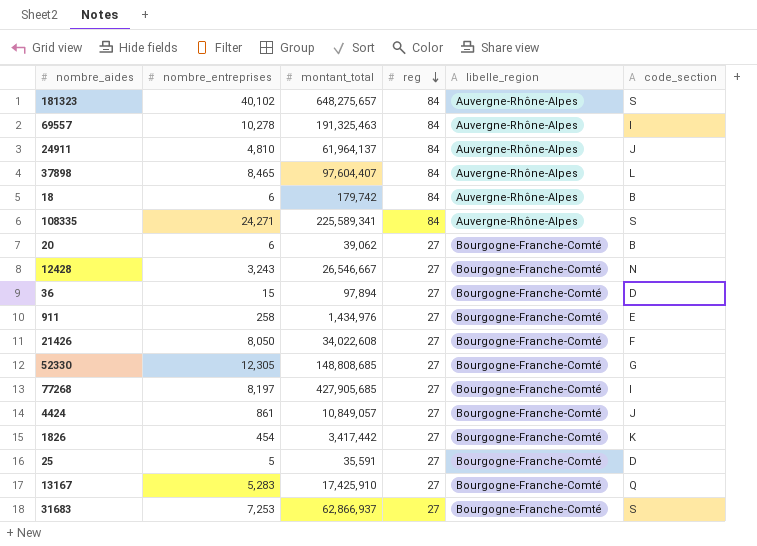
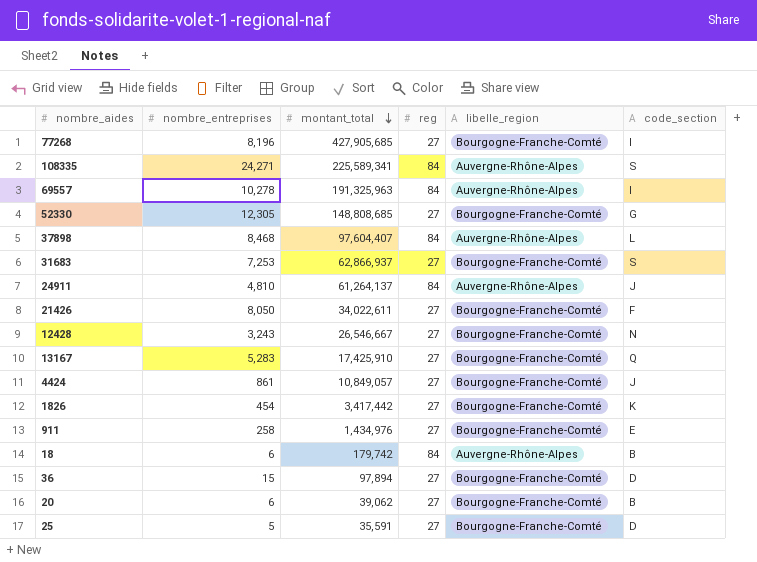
row order: reg descending -> montant_total descending
row 181323: 40,102 | 648,275,657 | 84 | Auvergne-Rhône-Alpes | S -> none
77268 | nombre_entreprises: 8,197 -> 8,196
69557 | montant_total: 191,325,463 -> 191,325,963
37898 | nombre_entreprises: 8,465 -> 8,468
24911 | montant_total: 61,964,137 -> 61,264,137
21426 | montant_total: 34,022,608 -> 34,022,611

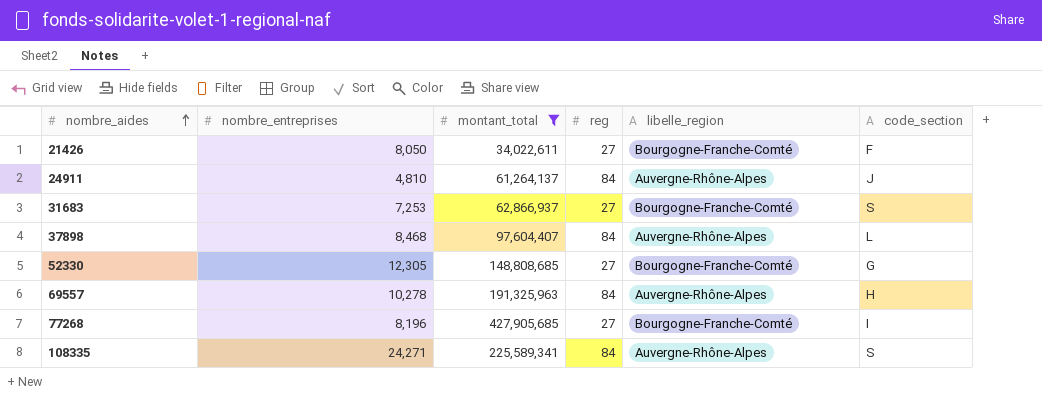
filter: none -> montant_total >= 34,022,611
row order: montant_total descending -> nombre_aides ascending
69557 | code_section: I -> H

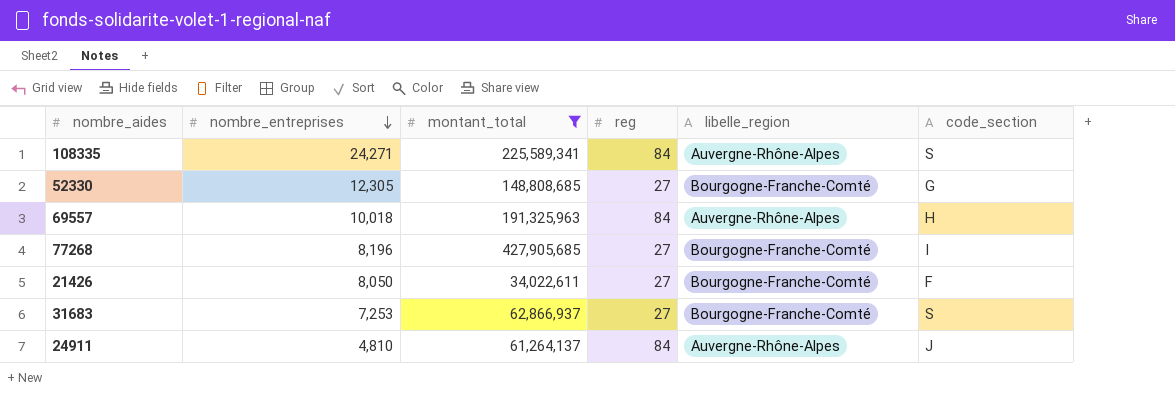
row order: nombre_aides ascending -> nombre_entreprises descending
row 37898: 8,468 | 97,604,407 | 84 | Auvergne-Rhône-Alpes | L -> none
69557 | nombre_entreprises: 10,278 -> 10,018

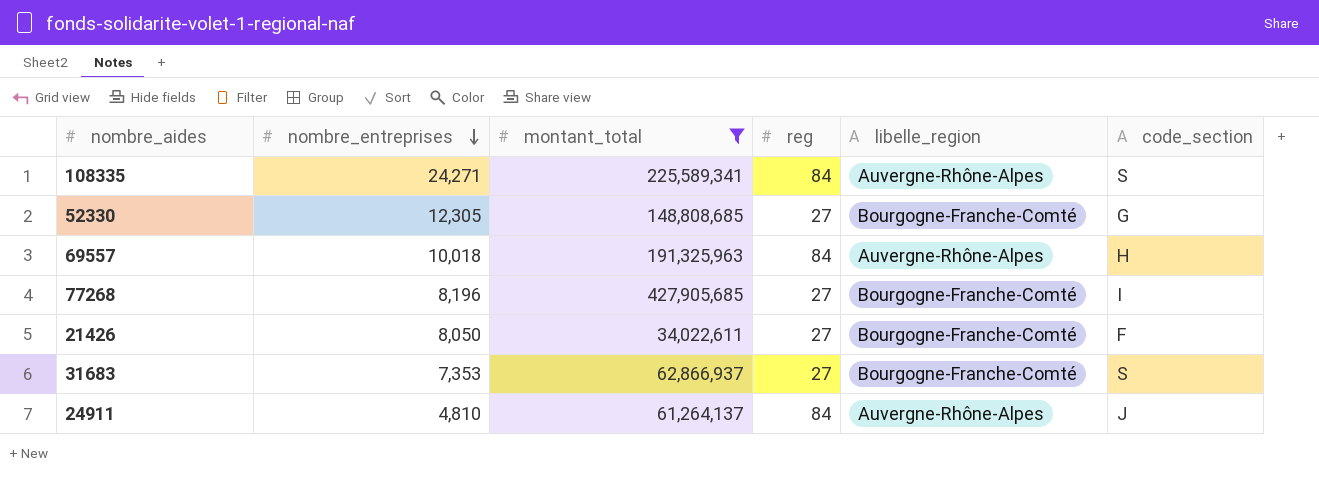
31683 | nombre_entreprises: 7,253 -> 7,353

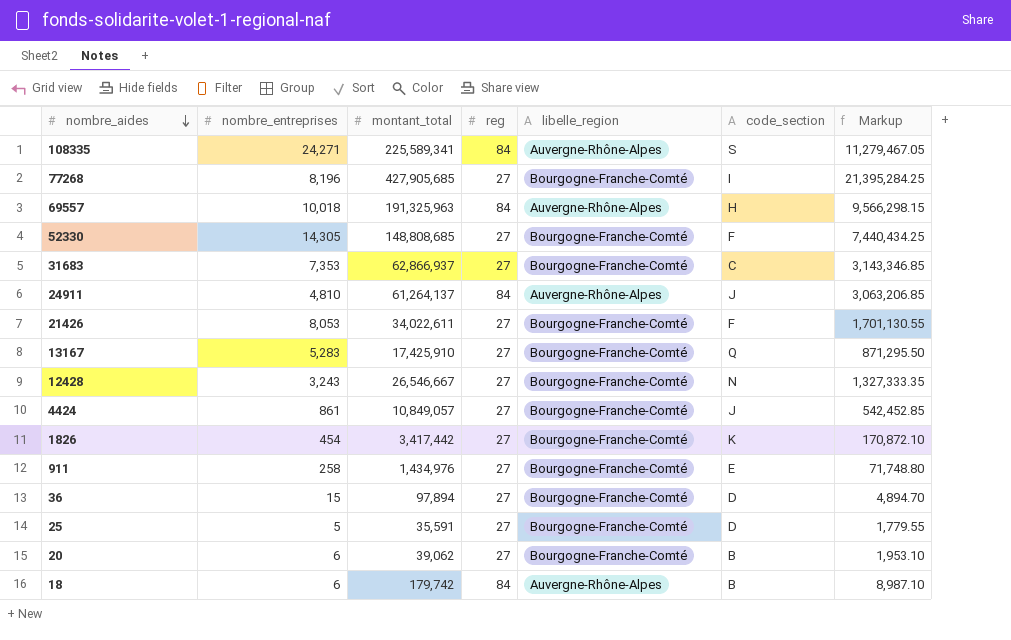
filter: montant_total >= 34,022,611 -> none
row order: nombre_entreprises descending -> nombre_aides descending
column Markup | formula: none -> [montant_total] * 0.05
52330 | nombre_entreprises: 12,305 -> 14,305
52330 | code_section: G -> F
31683 | code_section: S -> C
21426 | nombre_entreprises: 8,050 -> 8,053

